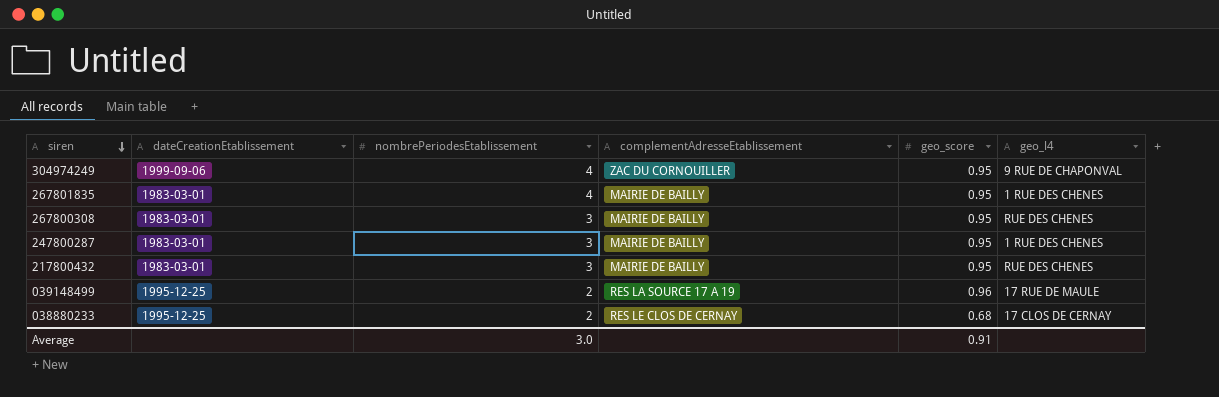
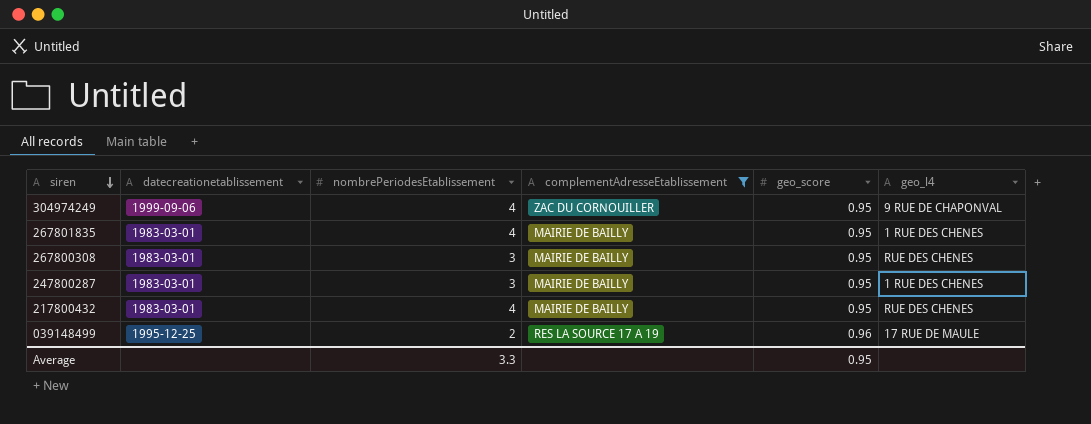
filter: none -> complementAdresseEtablissement != RES LE CLOS DE CERNAY
column name: dateCreationEtablissement -> datecreationetablissement
217800432 | nombrePeriodesEtablissement: 3 -> 4
Average | nombrePeriodesEtablissement: 3.0 -> 3.3
Average | geo_score: 0.91 -> 0.95

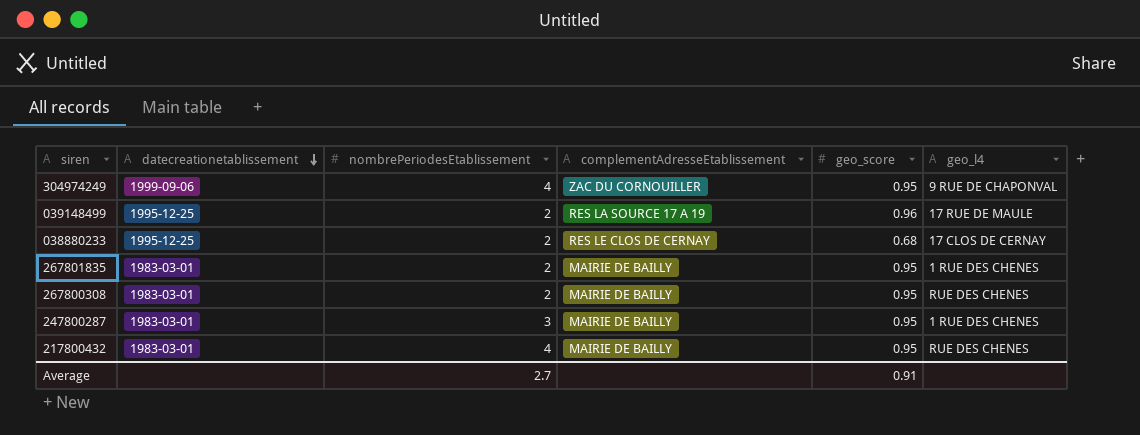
filter: complementAdresseEtablissement != RES LE CLOS DE CERNAY -> none
row order: siren descending -> datecreationetablissement descending
267801835 | nombrePeriodesEtablissement: 4 -> 2
267800308 | nombrePeriodesEtablissement: 3 -> 2
Average | nombrePeriodesEtablissement: 3.3 -> 2.7
Average | geo_score: 0.95 -> 0.91

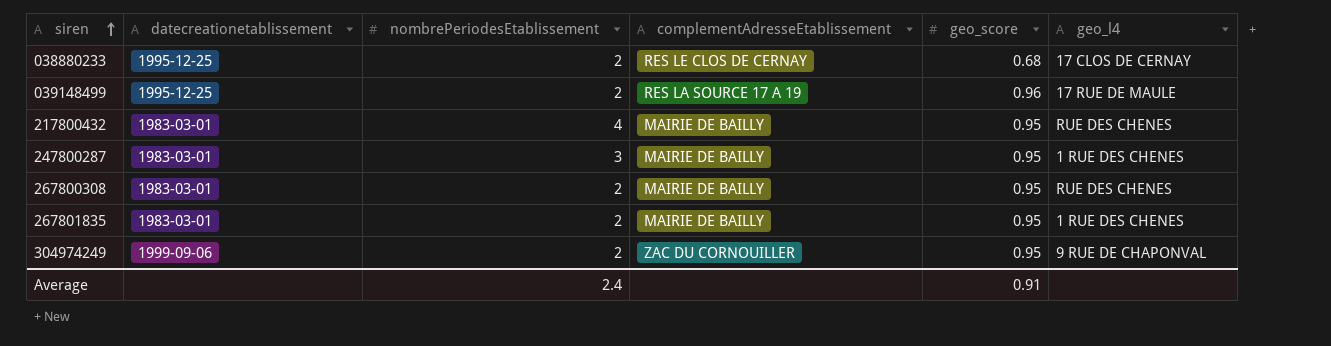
row order: datecreationetablissement descending -> siren ascending
304974249 | nombrePeriodesEtablissement: 4 -> 2
Average | nombrePeriodesEtablissement: 2.7 -> 2.4

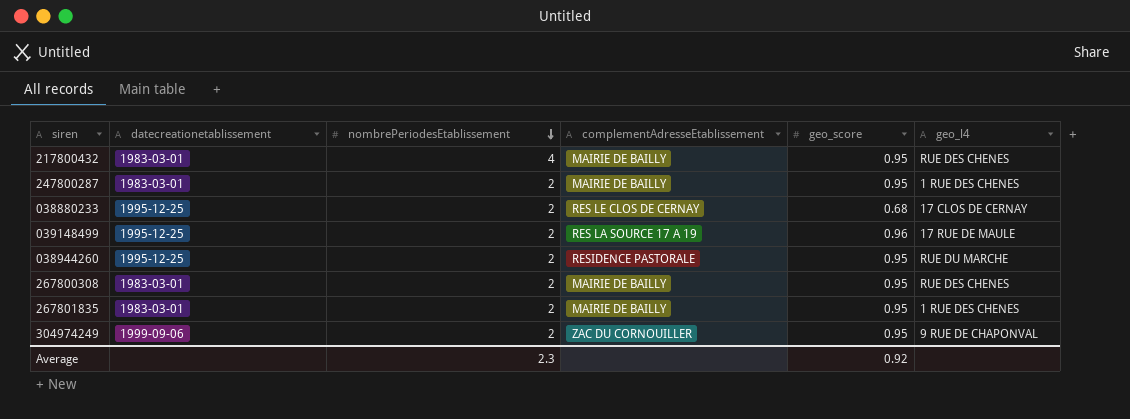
row order: siren ascending -> nombrePeriodesEtablissement descending
247800287 | nombrePeriodesEtablissement: 3 -> 2
row 038944260: none -> 1995-12-25 | 2 | RESIDENCE PASTORALE | 0.95 | RUE DU MARCHE
Average | nombrePeriodesEtablissement: 2.4 -> 2.3
Average | geo_score: 0.91 -> 0.92

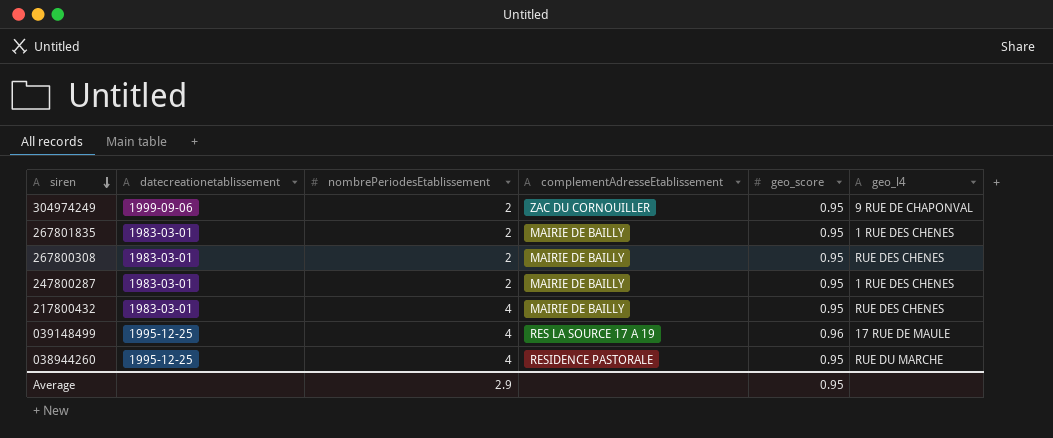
row order: nombrePeriodesEtablissement descending -> siren descending
row 038880233: 1995-12-25 | 2 | RES LE CLOS DE CERNAY | 0.68 | 17 CLOS DE CERNAY -> none
039148499 | nombrePeriodesEtablissement: 2 -> 4
038944260 | nombrePeriodesEtablissement: 2 -> 4
Average | nombrePeriodesEtablissement: 2.3 -> 2.9
Average | geo_score: 0.92 -> 0.95

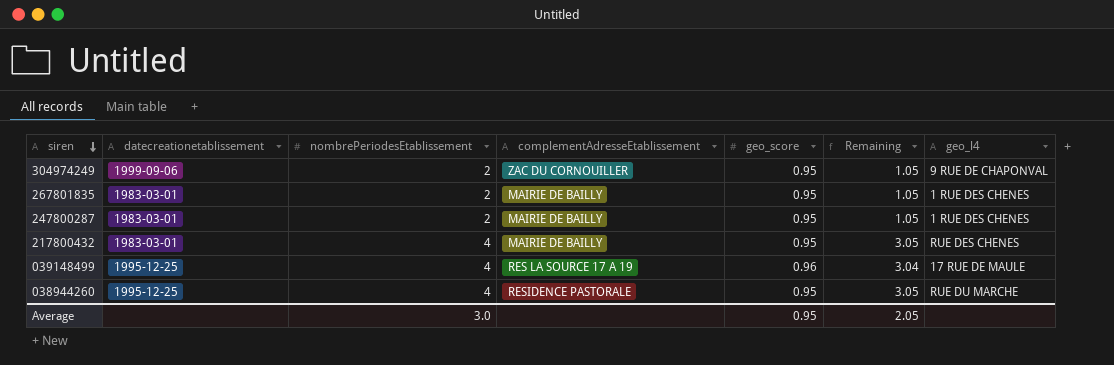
column Remaining | formula: none -> [nombrePeriodesEtablissement] - [geo_score]
row 267800308: 1983-03-01 | 2 | MAIRIE DE BAILLY | 0.95 | RUE DES CHENES -> none
Average | nombrePeriodesEtablissement: 2.9 -> 3.0

